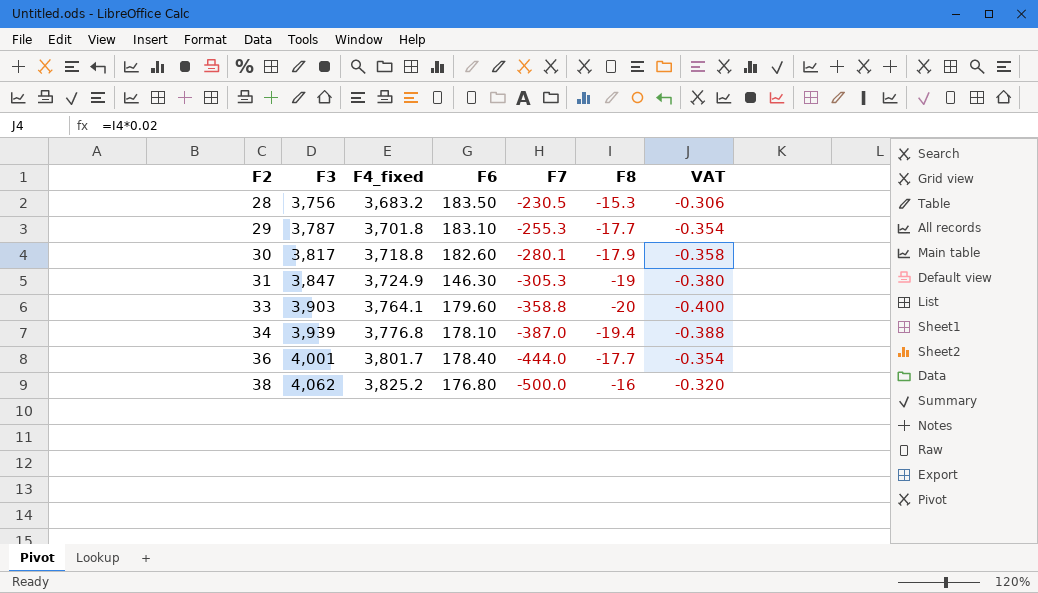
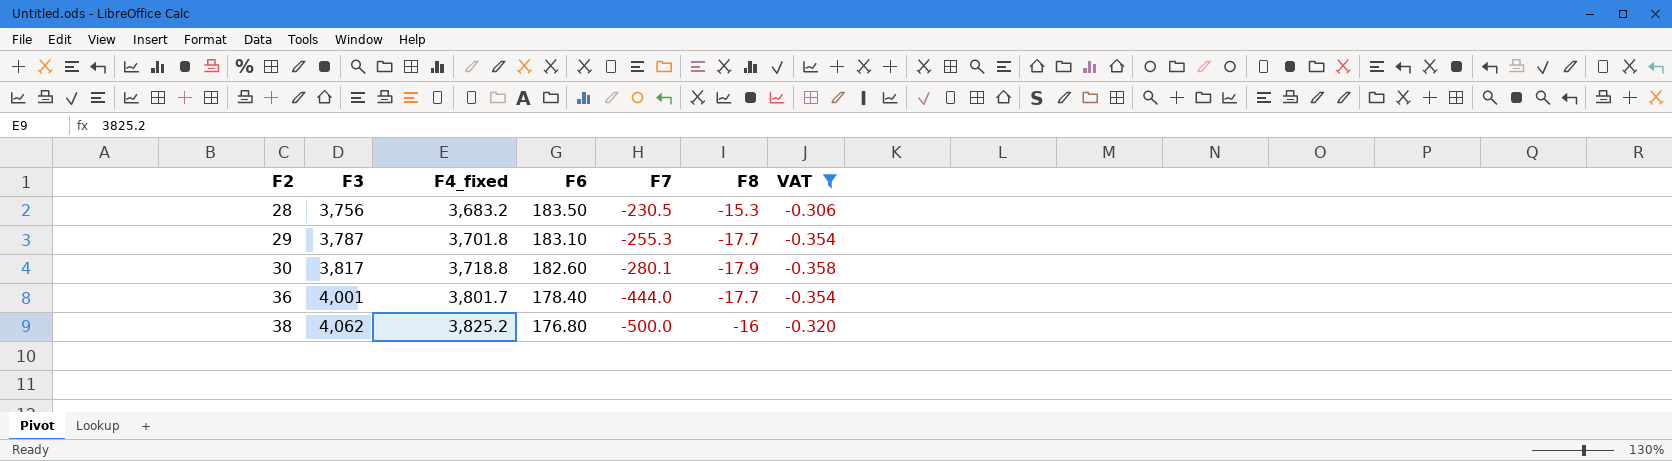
filter: none -> VAT >= -0.358

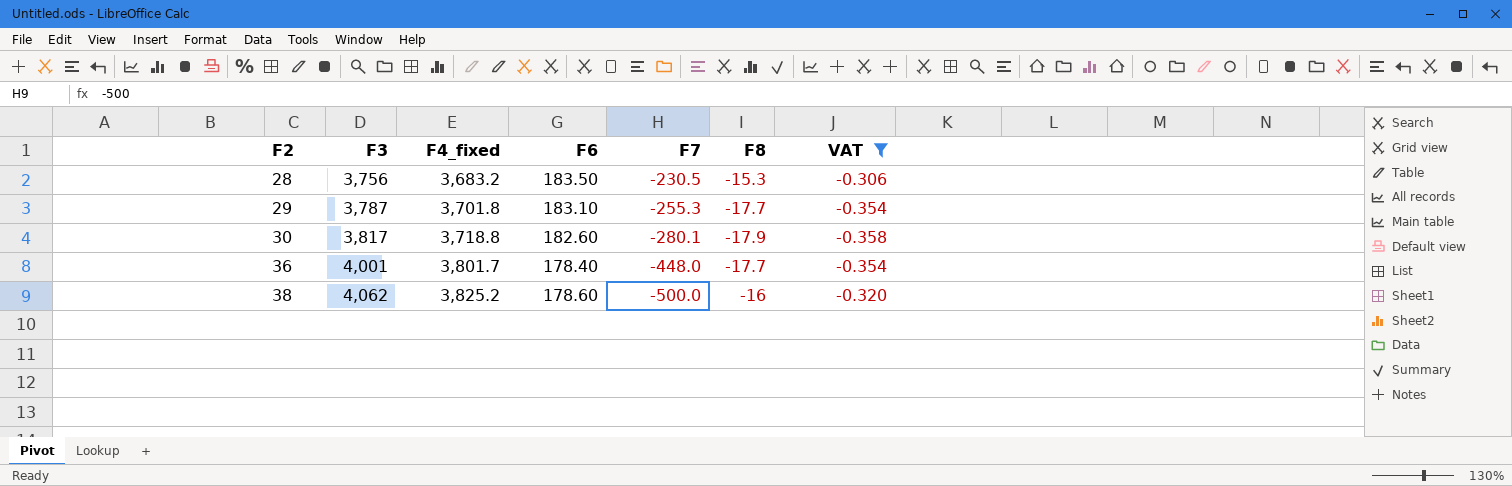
36 | F7: -444.0 -> -448.0
38 | F6: 176.80 -> 178.60

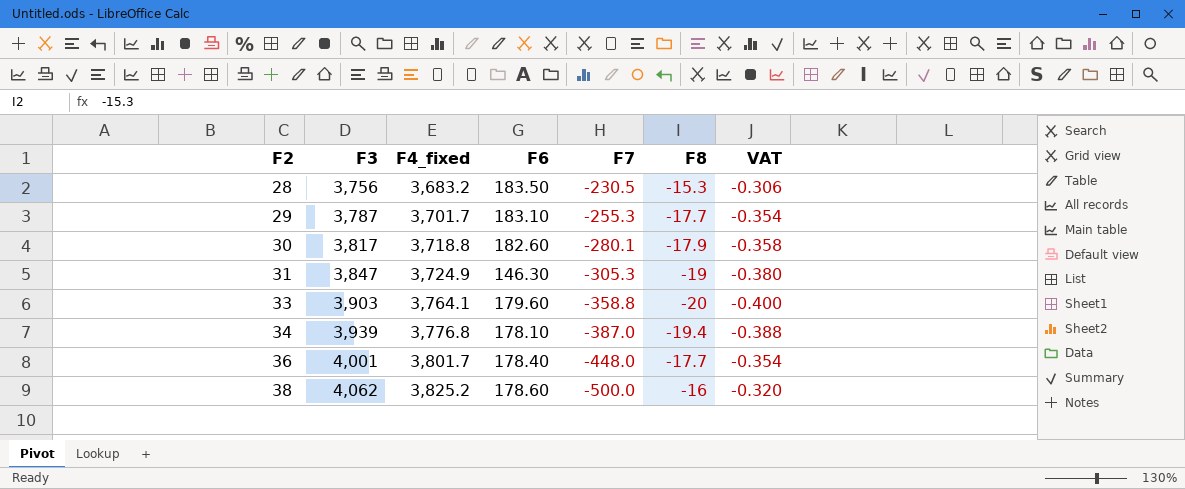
filter: VAT >= -0.358 -> none
29 | F4_fixed: 3,701.8 -> 3,701.7

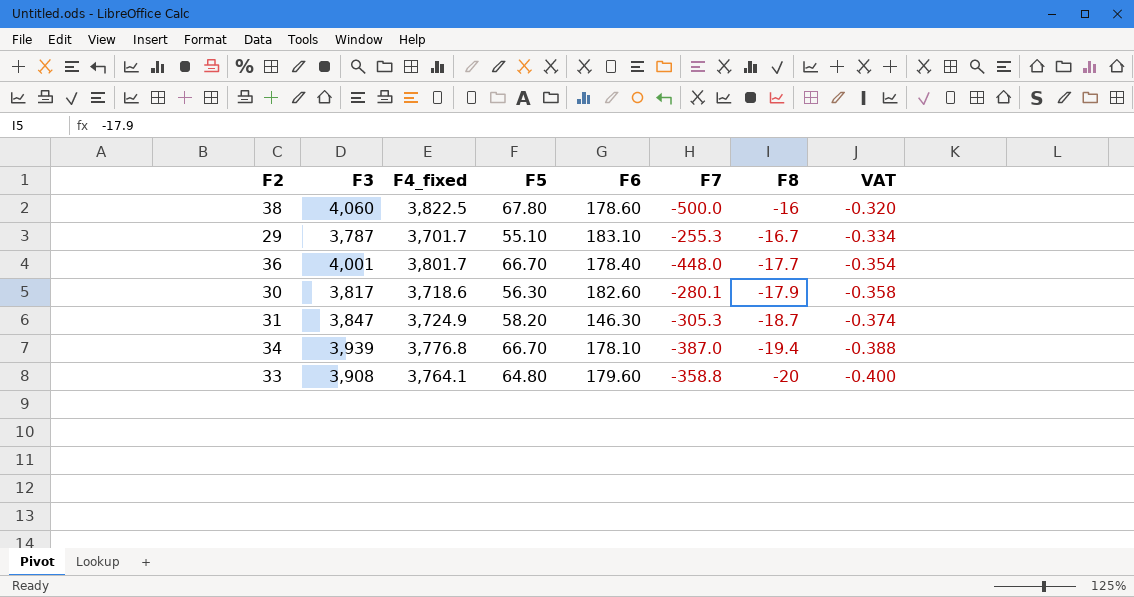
row order: F2 ascending -> F8 descending
column F5 | position: none -> 4
row 28: 3,756 | 3,683.2 | 183.50 | -230.5 | -15.3 | -0.306 -> none
38 | F3: 4,062 -> 4,060
38 | F4_fixed: 3,825.2 -> 3,822.5
29 | F8: -17.7 -> -16.7
29 | VAT: -0.354 -> -0.334
30 | F4_fixed: 3,718.8 -> 3,718.6
31 | F8: -19 -> -18.7
31 | VAT: -0.380 -> -0.374
33 | F3: 3,903 -> 3,908

